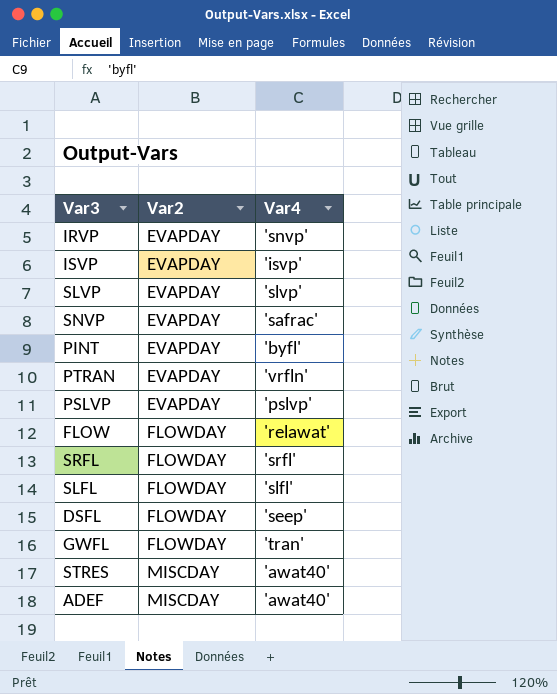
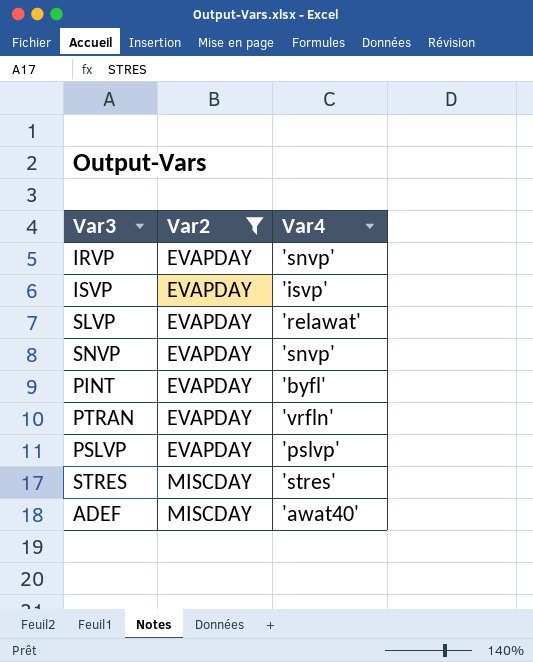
filter: none -> Var2 != FLOWDAY
SLVP | Var4: 'slvp' -> 'relawat'
SNVP | Var4: 'safrac' -> 'snvp'
STRES | Var4: 'awat40' -> 'stres'

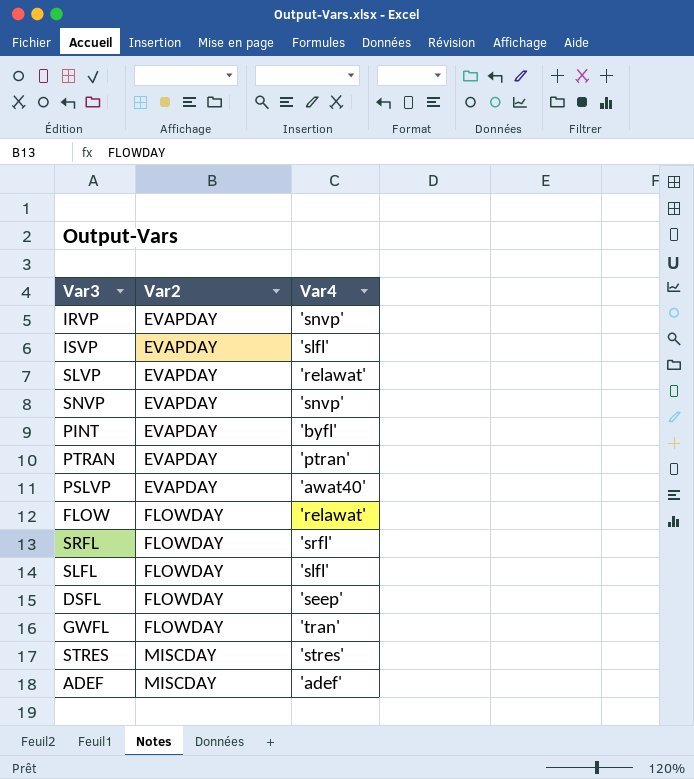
filter: Var2 != FLOWDAY -> none
ISVP | Var4: 'isvp' -> 'slfl'
PTRAN | Var4: 'vrfln' -> 'ptran'
PSLVP | Var4: 'pslvp' -> 'awat40'
ADEF | Var4: 'awat40' -> 'adef'

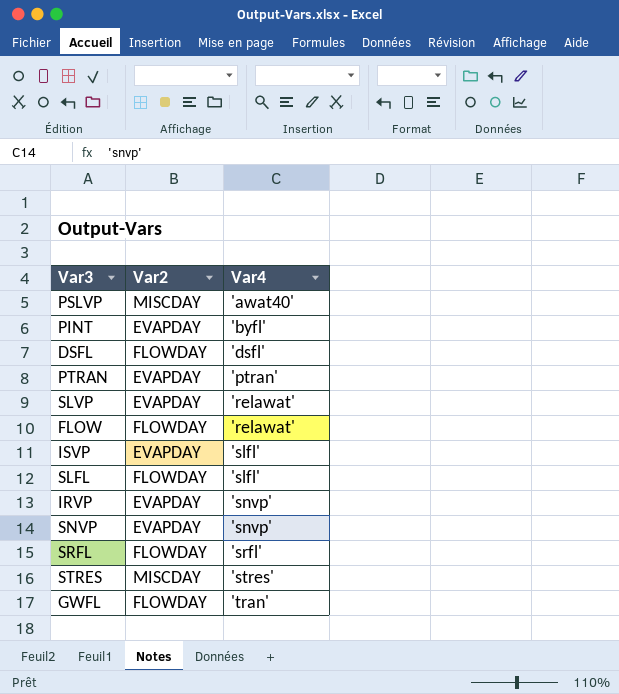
row order: Var2 ascending -> Var4 ascending
row ADEF: MISCDAY | 'adef' -> none
PSLVP | Var2: EVAPDAY -> MISCDAY
DSFL | Var4: 'seep' -> 'dsfl'

